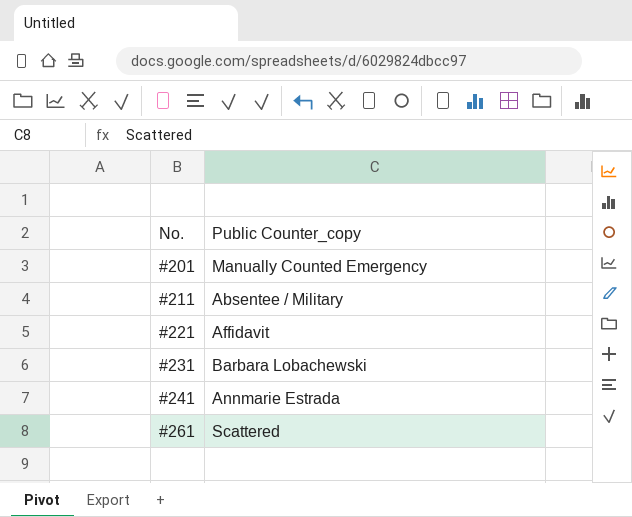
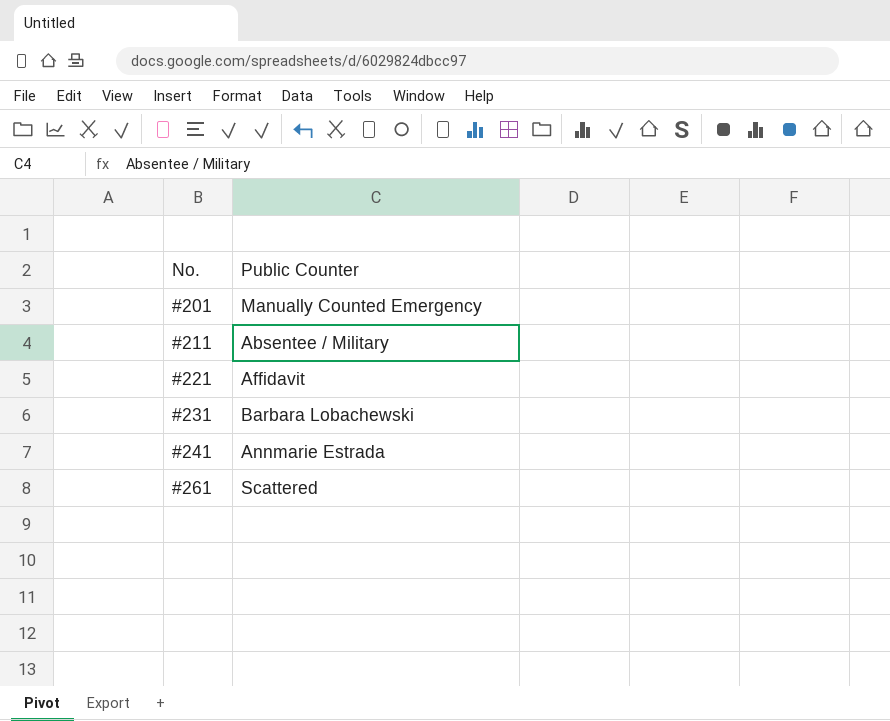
column name: Public Counter_copy -> Public Counter

